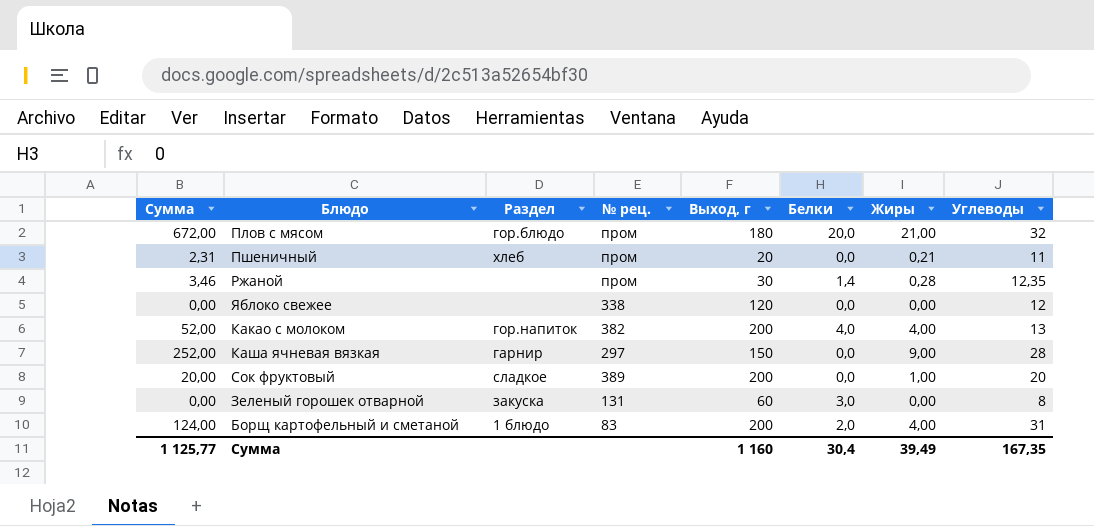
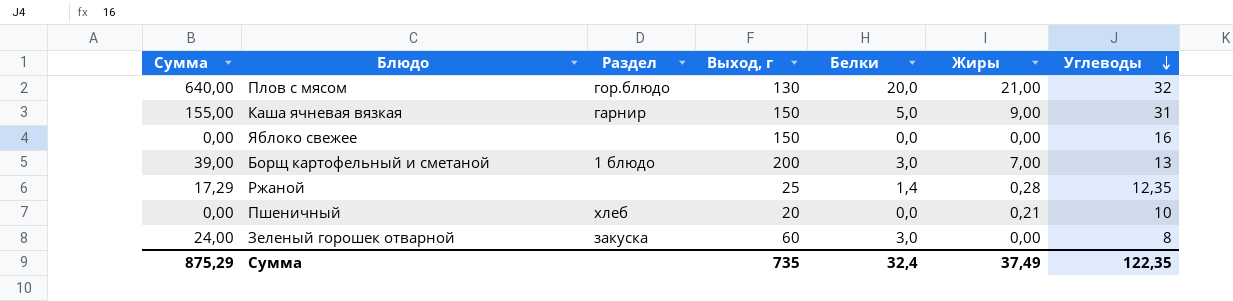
row order: none -> Углеводы descending
column № рец. | position: 4 -> none
column Сумма | formula: [Жиры] * [Углеводы] -> [Белки] * [Углеводы]
row Какао с молоком: 52,00 | гор.напиток | 382 | 200 | 4,0 | 4,00 | 13 -> none
row Сок фруктовый: 20,00 | сладкое | 389 | 200 | 0,0 | 1,00 | 20 -> none
Плов с мясом | Выход, г: 180 -> 130
Каша ячневая вязкая | Белки: 0,0 -> 5,0
Каша ячневая вязкая | Углеводы: 28 -> 31
Яблоко свежее | Выход, г: 120 -> 150
Яблоко свежее | Углеводы: 12 -> 16
Борщ картофельный и сметаной | Белки: 2,0 -> 3,0
Борщ картофельный и сметаной | Жиры: 4,00 -> 7,00
Борщ картофельный и сметаной | Углеводы: 31 -> 13
Ржаной | Выход, г: 30 -> 25
Пшеничный | Углеводы: 11 -> 10
Сумма | Сумма: 1 125,77 -> 875,29
Сумма | Выход, г: 1 160 -> 735
Сумма | Белки: 30,4 -> 32,4
Сумма | Жиры: 39,49 -> 37,49
Сумма | Углеводы: 167,35 -> 122,35

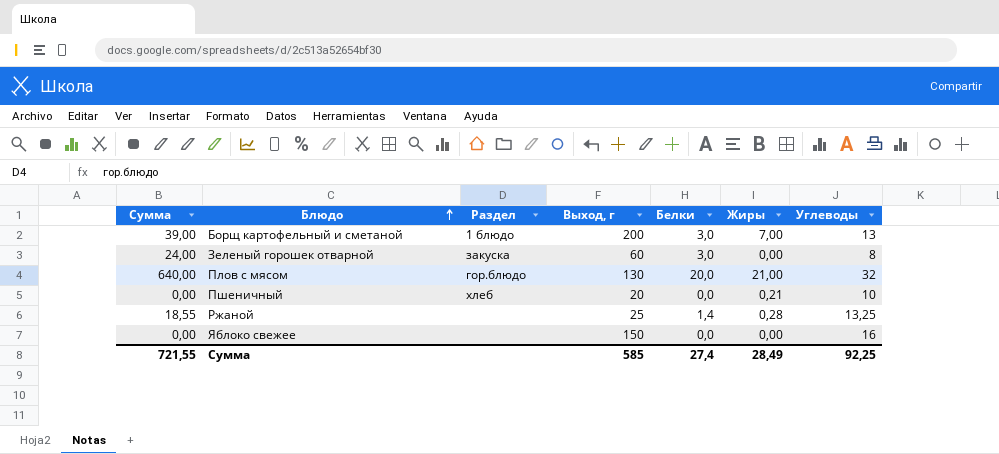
row order: Углеводы descending -> Блюдо ascending
row Каша ячневая вязкая: 155,00 | гарнир | 150 | 5,0 | 9,00 | 31 -> none
Ржаной | Сумма: 17,29 -> 18,55
Ржаной | Углеводы: 12,35 -> 13,25
Сумма | Сумма: 875,29 -> 721,55
Сумма | Выход, г: 735 -> 585
Сумма | Белки: 32,4 -> 27,4
Сумма | Жиры: 37,49 -> 28,49
Сумма | Углеводы: 122,35 -> 92,25

